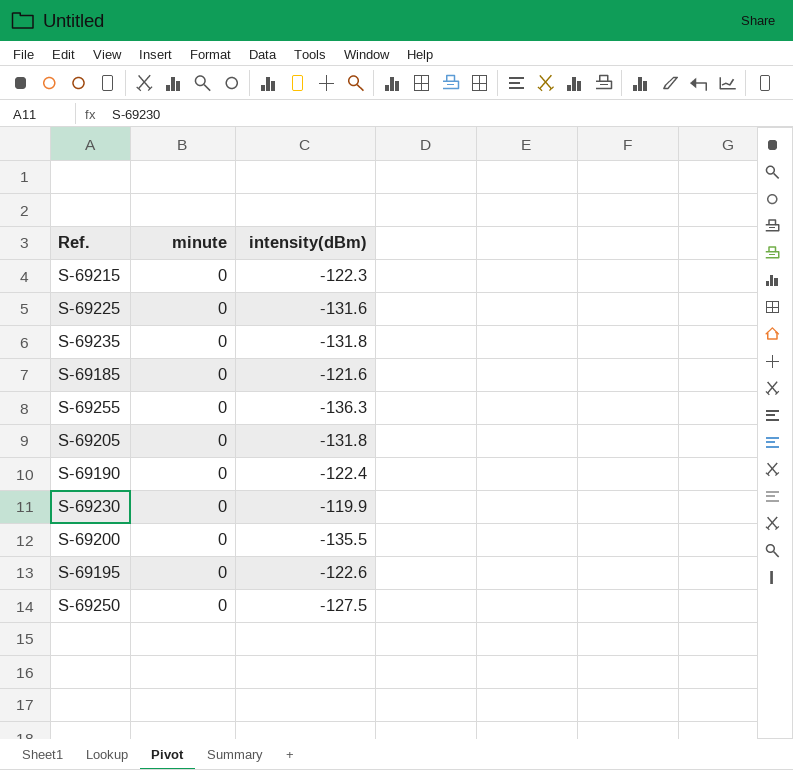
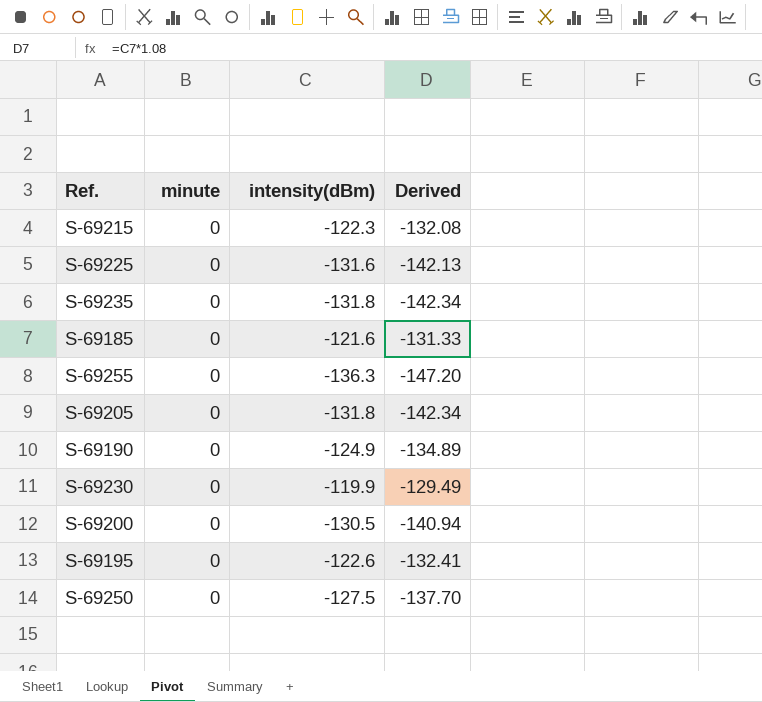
column Derived | formula: none -> [intensity(dBm)] * 1.08
S-69190 | intensity(dBm): -122.4 -> -124.9
S-69200 | intensity(dBm): -135.5 -> -130.5

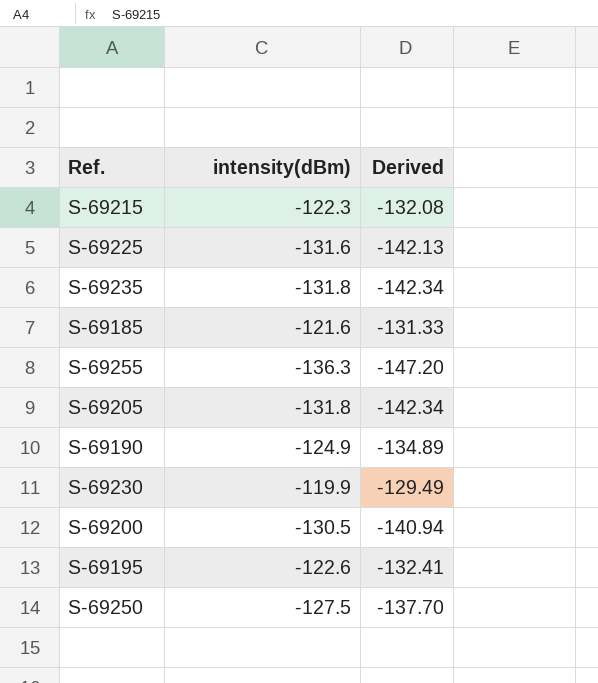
column minute | position: 2 -> none

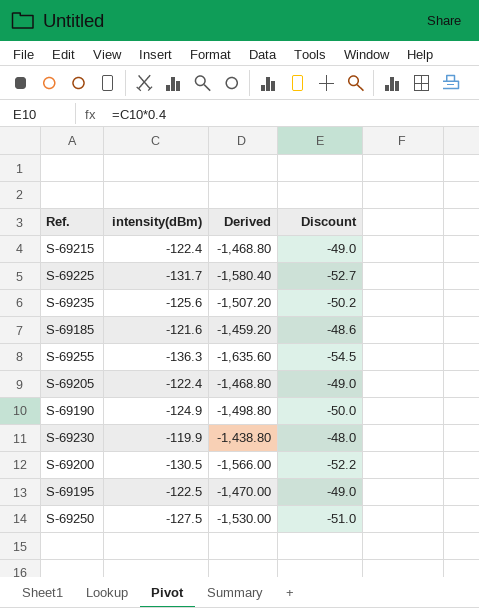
column Derived | formula: [intensity(dBm)] * 1.08 -> [intensity(dBm)] * 12
column Discount | formula: none -> [intensity(dBm)] * 0.4
S-69215 | intensity(dBm): -122.3 -> -122.4
S-69225 | intensity(dBm): -131.6 -> -131.7
S-69235 | intensity(dBm): -131.8 -> -125.6
S-69205 | intensity(dBm): -131.8 -> -122.4
S-69195 | intensity(dBm): -122.6 -> -122.5

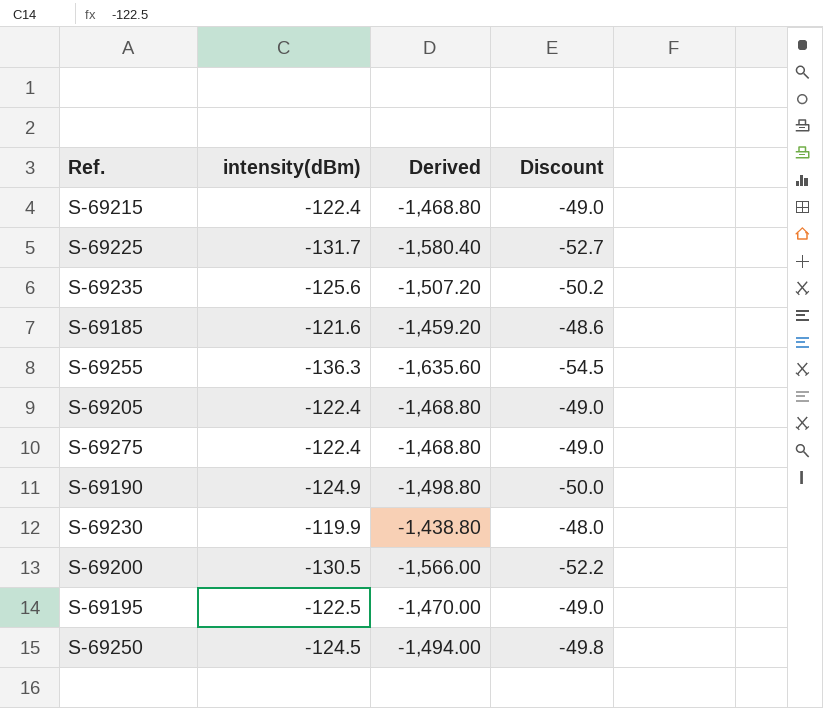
row S-69275: none -> -122.4 | -1,468.80 | -49.0
S-69250 | intensity(dBm): -127.5 -> -124.5
S-69250 | Derived: -1,530.00 -> -1,494.00
S-69250 | Discount: -51.0 -> -49.8

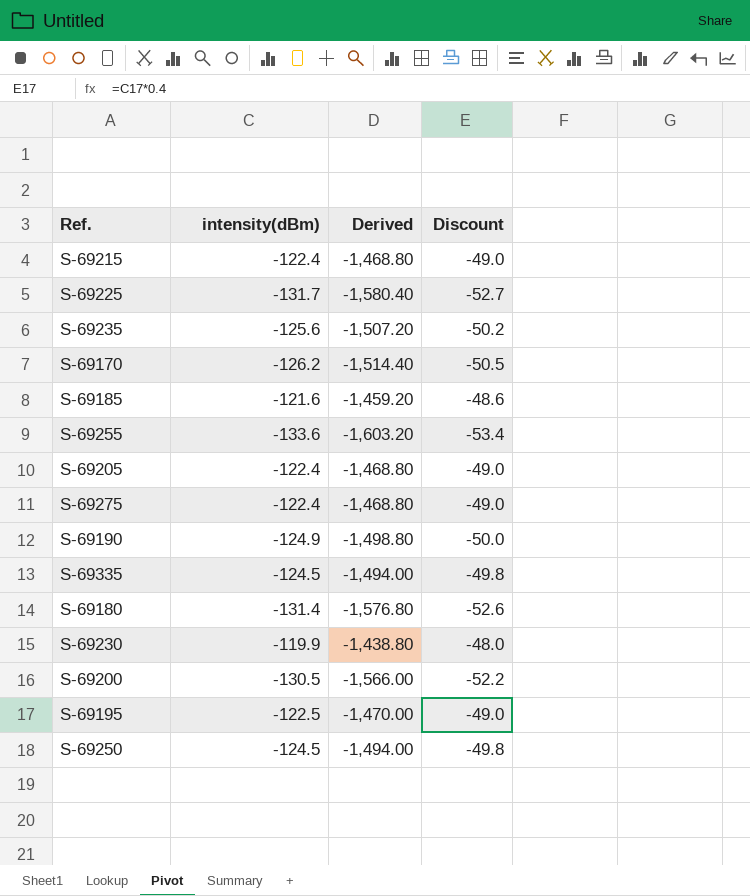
row S-69170: none -> -126.2 | -1,514.40 | -50.5
S-69255 | intensity(dBm): -136.3 -> -133.6
S-69255 | Derived: -1,635.60 -> -1,603.20
S-69255 | Discount: -54.5 -> -53.4
row S-69335: none -> -124.5 | -1,494.00 | -49.8
row S-69180: none -> -131.4 | -1,576.80 | -52.6

